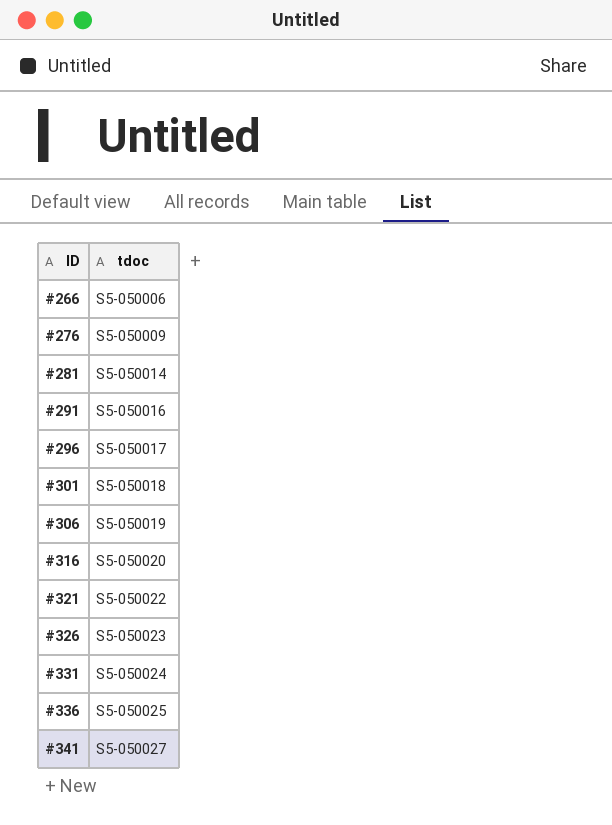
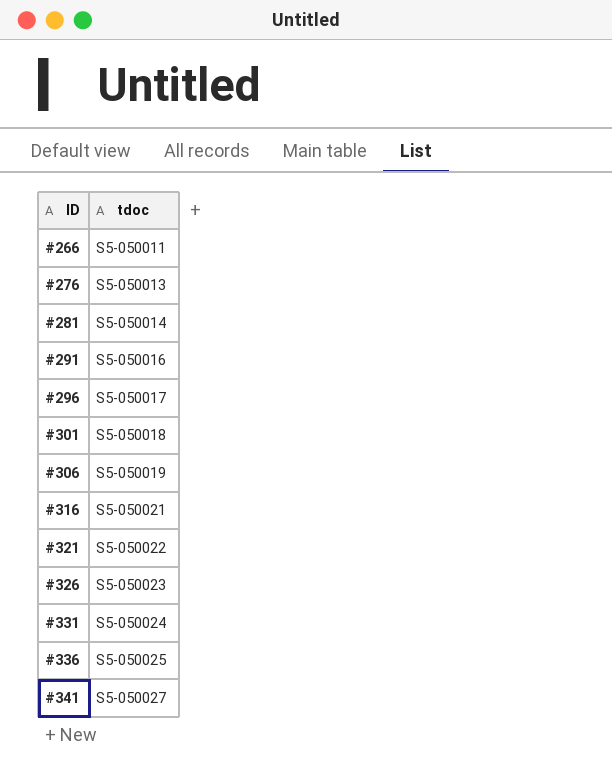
#266 | tdoc: S5-050006 -> S5-050011
#276 | tdoc: S5-050009 -> S5-050013
#316 | tdoc: S5-050020 -> S5-050021

